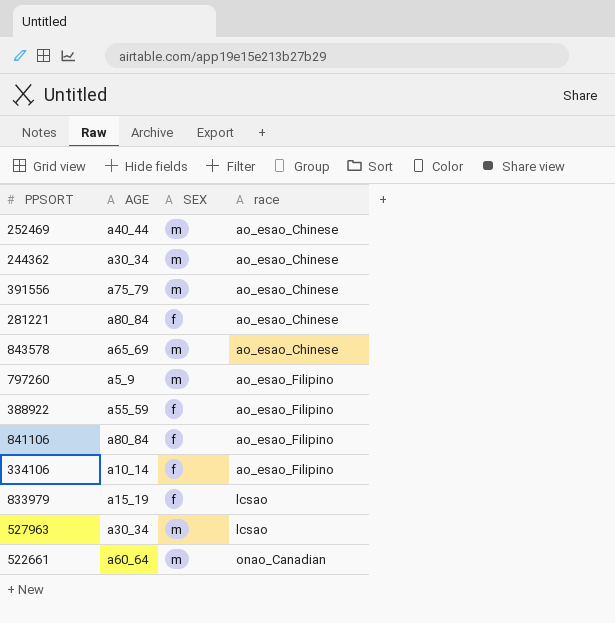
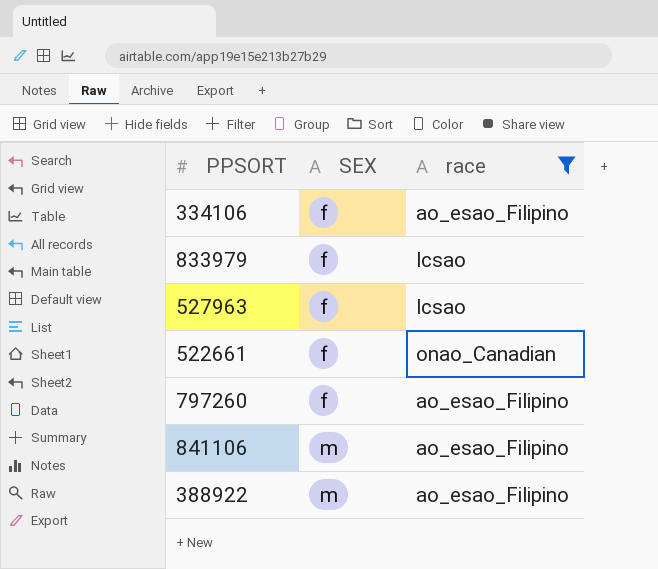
filter: none -> race != ao_esao_Chinese
row order: race ascending -> SEX ascending
column AGE | position: 2 -> none
527963 | SEX: m -> f
522661 | SEX: m -> f
797260 | SEX: m -> f
841106 | SEX: f -> m
388922 | SEX: f -> m

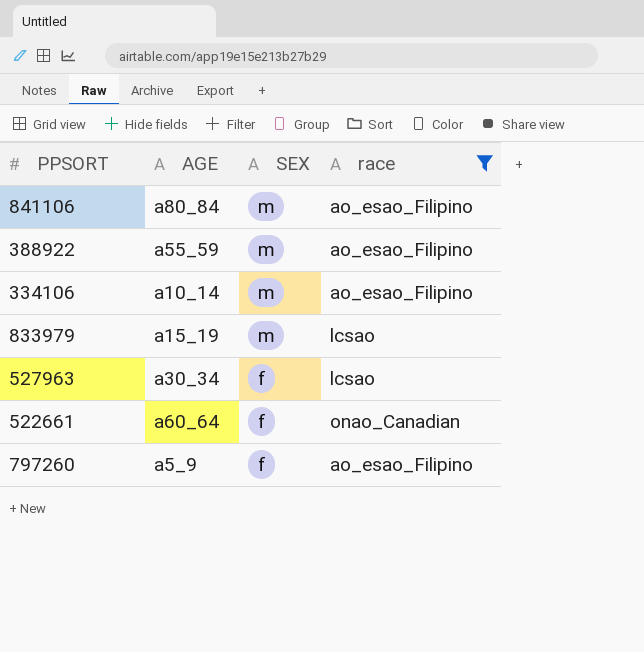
row order: SEX ascending -> SEX descending
column AGE | position: none -> 2
334106 | SEX: f -> m
833979 | SEX: f -> m

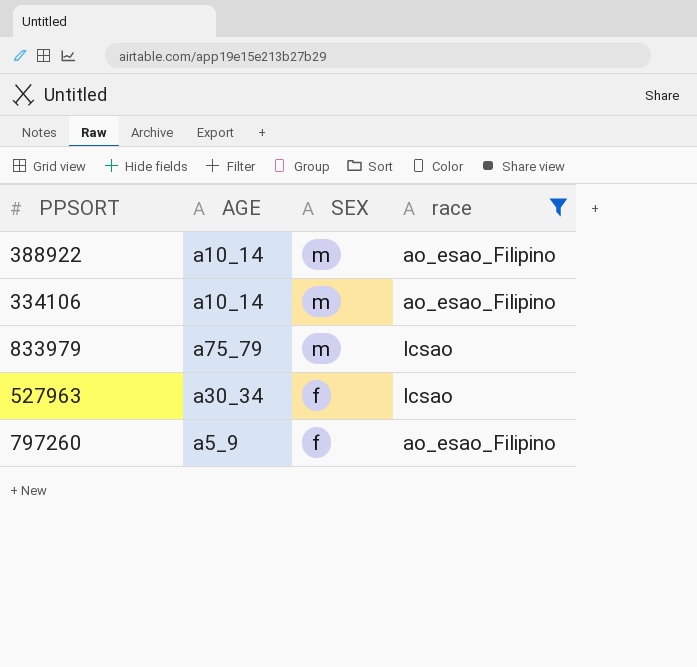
row 841106: a80_84 | m | ao_esao_Filipino -> none
row 522661: a60_64 | f | onao_Canadian -> none
388922 | AGE: a55_59 -> a10_14
833979 | AGE: a15_19 -> a75_79

